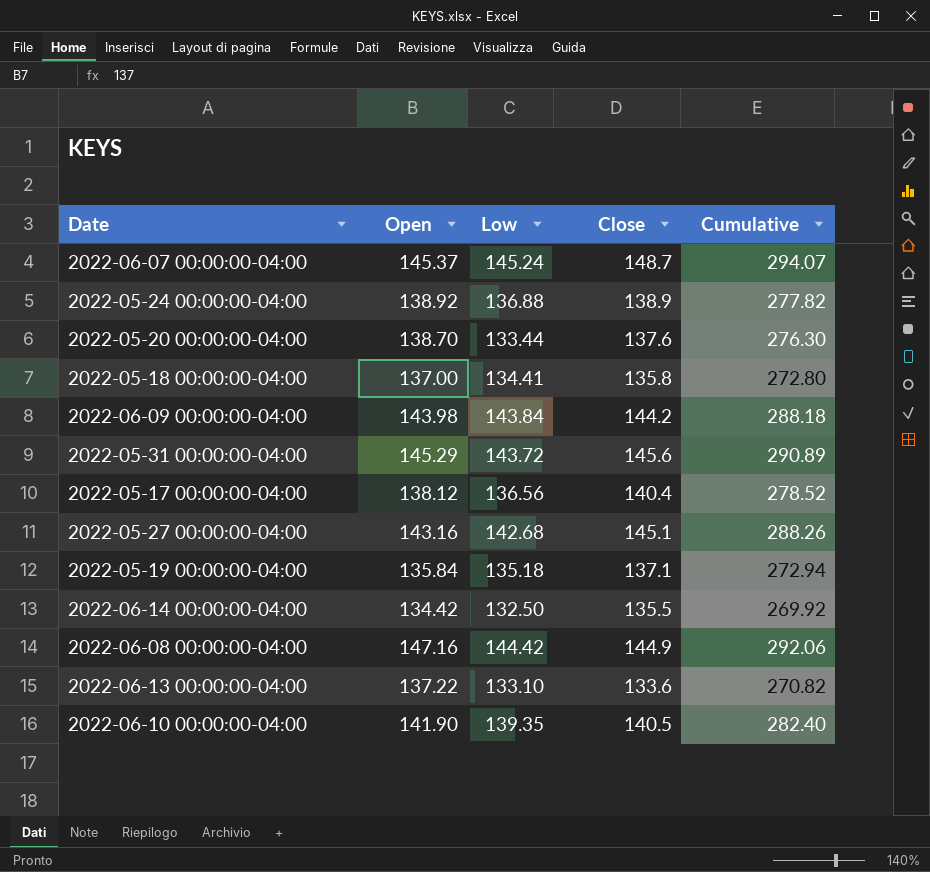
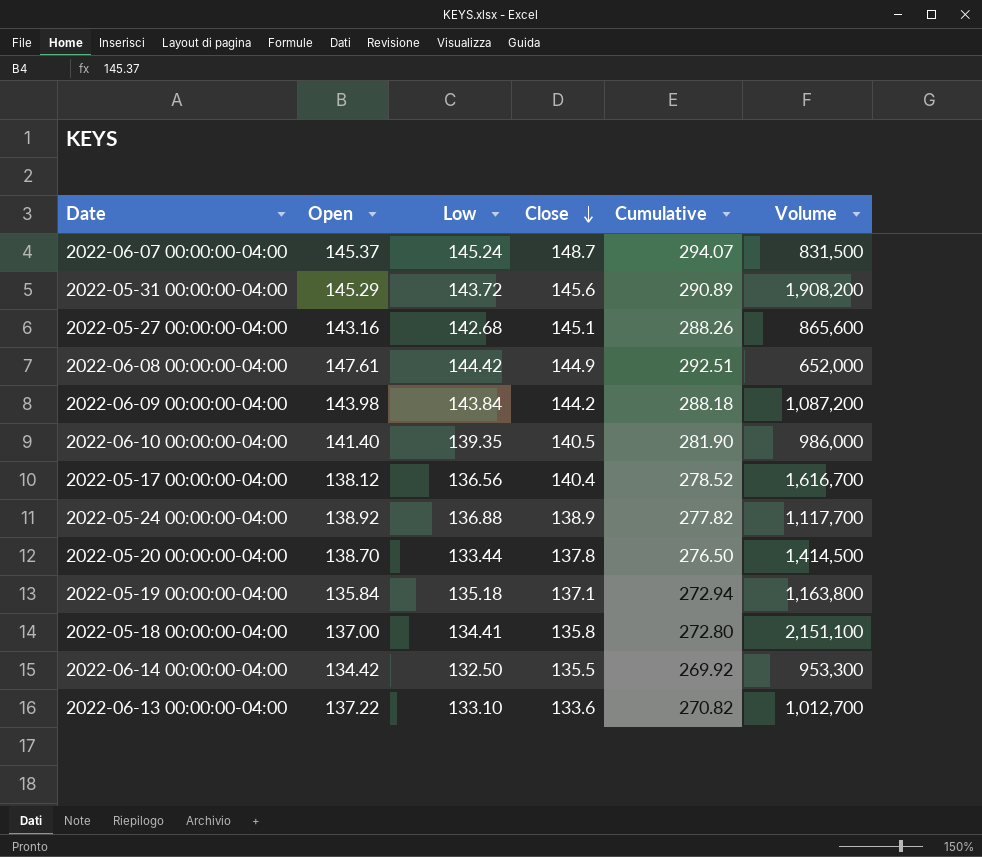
row order: none -> Close descending
column Volume | position: none -> 6
2022-06-08 00:00:00-04:00 | Open: 147.16 -> 147.61
2022-06-08 00:00:00-04:00 | Cumulative: 292.06 -> 292.51
2022-06-10 00:00:00-04:00 | Open: 141.90 -> 141.40
2022-06-10 00:00:00-04:00 | Cumulative: 282.40 -> 281.90
2022-05-20 00:00:00-04:00 | Close: 137.6 -> 137.8
2022-05-20 00:00:00-04:00 | Cumulative: 276.30 -> 276.50

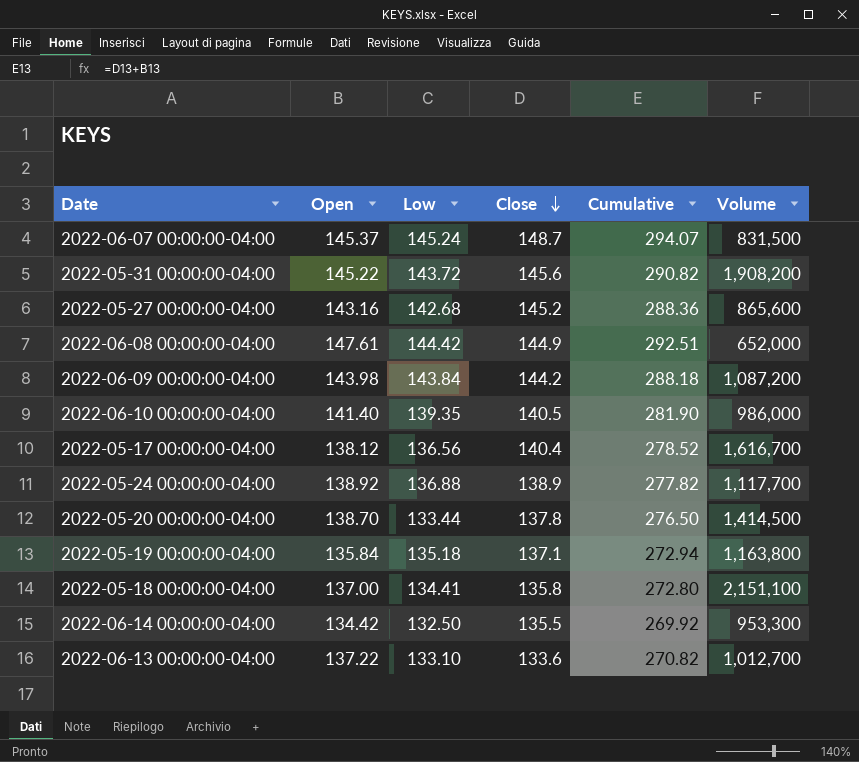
2022-05-31 00:00:00-04:00 | Open: 145.29 -> 145.22
2022-05-31 00:00:00-04:00 | Cumulative: 290.89 -> 290.82
2022-05-27 00:00:00-04:00 | Close: 145.1 -> 145.2
2022-05-27 00:00:00-04:00 | Cumulative: 288.26 -> 288.36

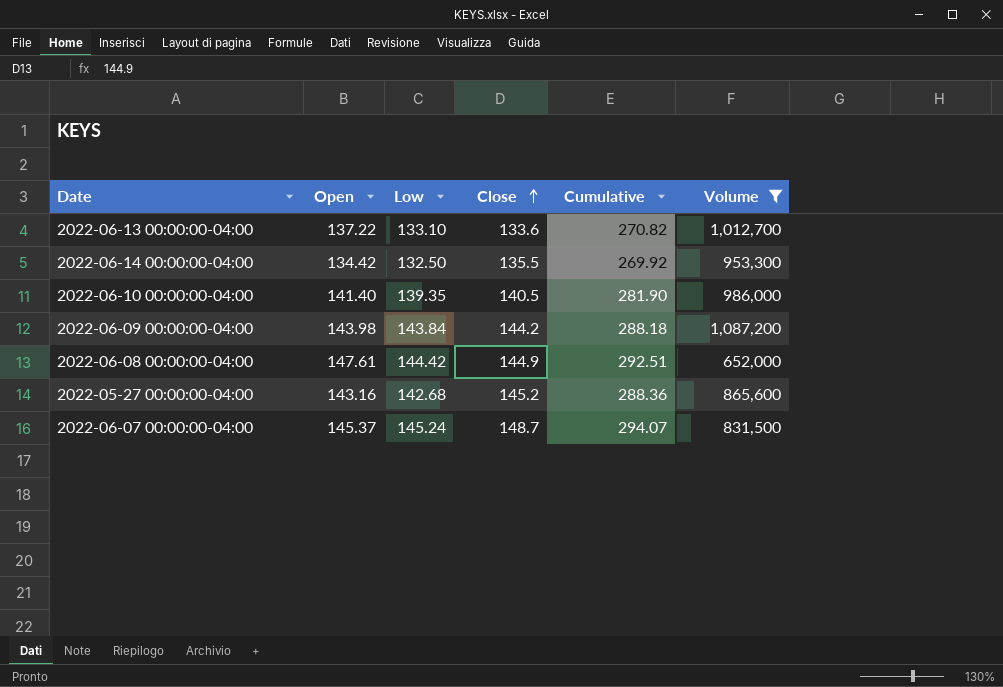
filter: none -> Volume <= 1,087,200
row order: Close descending -> Close ascending

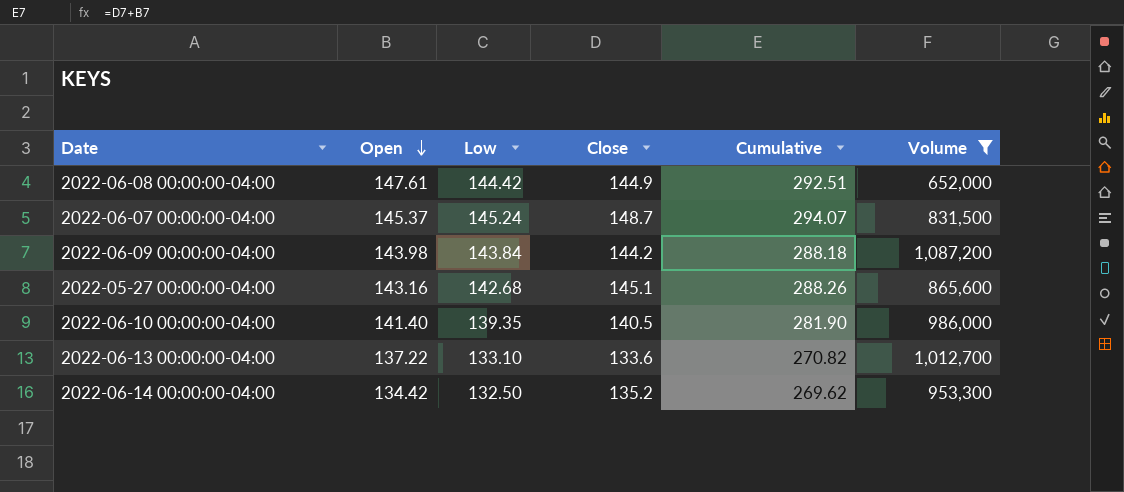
row order: Close ascending -> Open descending
2022-05-27 00:00:00-04:00 | Close: 145.2 -> 145.1
2022-05-27 00:00:00-04:00 | Cumulative: 288.36 -> 288.26
2022-06-14 00:00:00-04:00 | Close: 135.5 -> 135.2
2022-06-14 00:00:00-04:00 | Cumulative: 269.92 -> 269.62

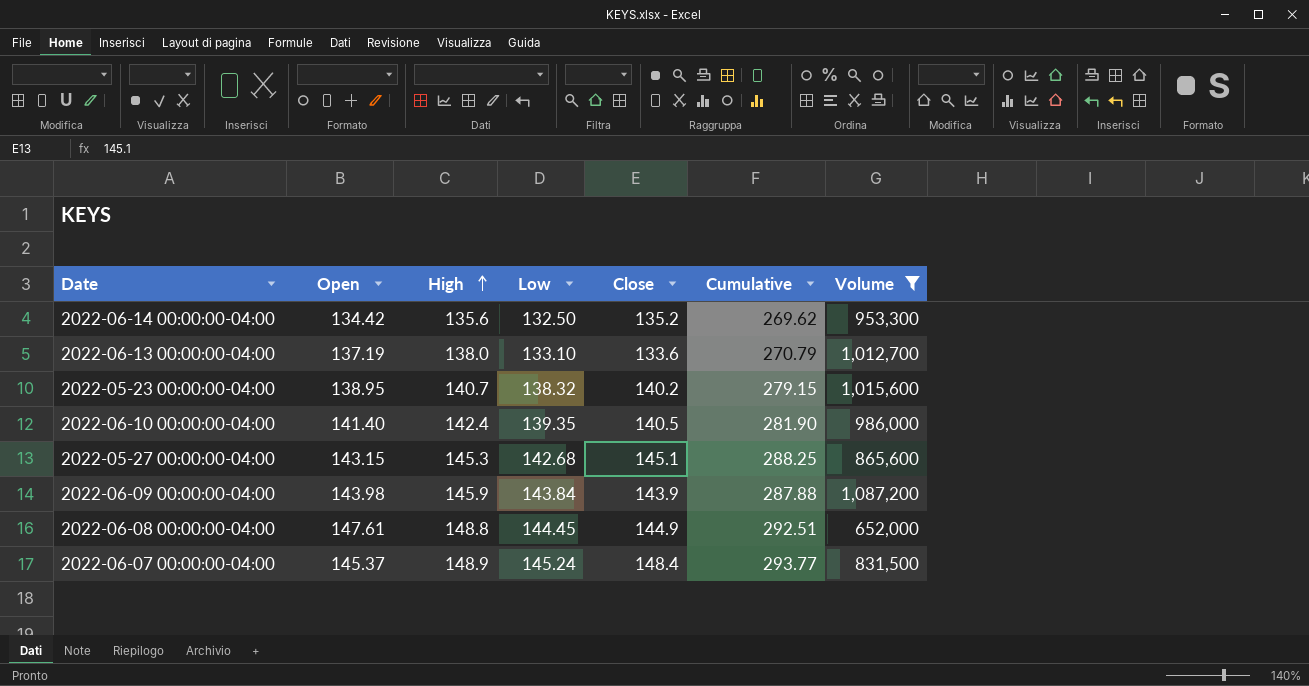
row order: Open descending -> High ascending
column High | position: none -> 3
2022-06-13 00:00:00-04:00 | Open: 137.22 -> 137.19
2022-06-13 00:00:00-04:00 | Cumulative: 270.82 -> 270.79
row 2022-05-23 00:00:00-04:00: none -> 138.95 | 140.7 | 138.32 | 140.2 | 279.15 | 1,015,600
2022-05-27 00:00:00-04:00 | Open: 143.16 -> 143.15
2022-05-27 00:00:00-04:00 | Cumulative: 288.26 -> 288.25
2022-06-09 00:00:00-04:00 | Close: 144.2 -> 143.9
2022-06-09 00:00:00-04:00 | Cumulative: 288.18 -> 287.88
2022-06-08 00:00:00-04:00 | Low: 144.42 -> 144.45
2022-06-07 00:00:00-04:00 | Close: 148.7 -> 148.4
2022-06-07 00:00:00-04:00 | Cumulative: 294.07 -> 293.77

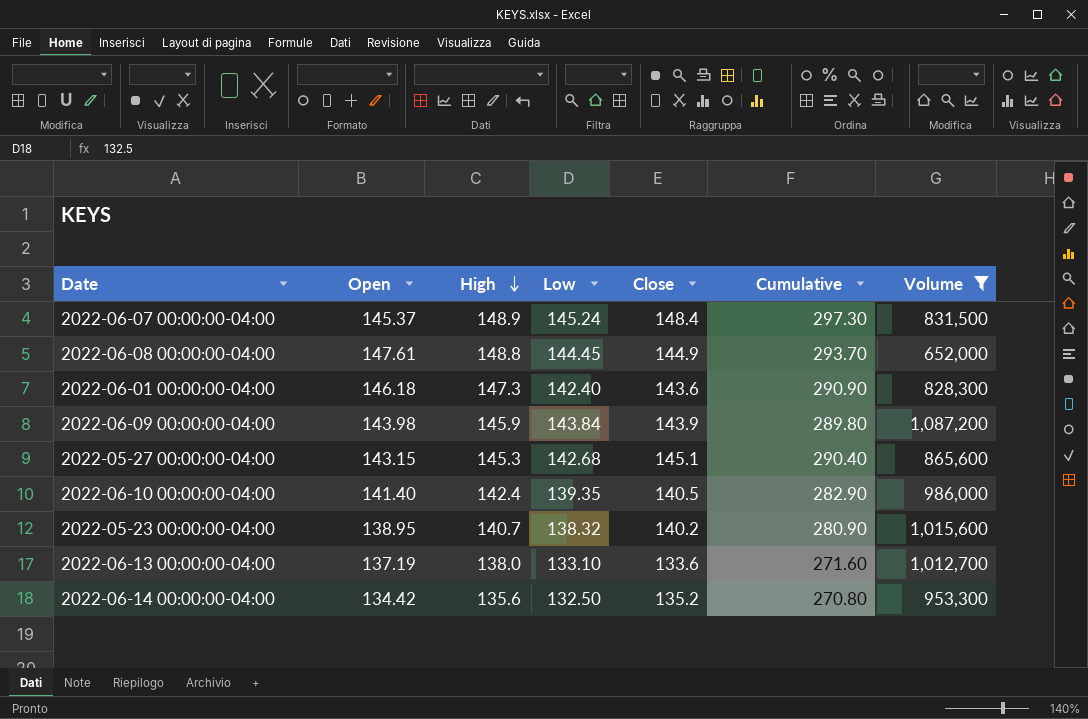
row order: High ascending -> High descending
column Cumulative | formula: [Open] + [Close] -> [High] + [Close]
row 2022-06-01 00:00:00-04:00: none -> 146.18 | 147.3 | 142.40 | 143.6 | 290.90 | 828,300

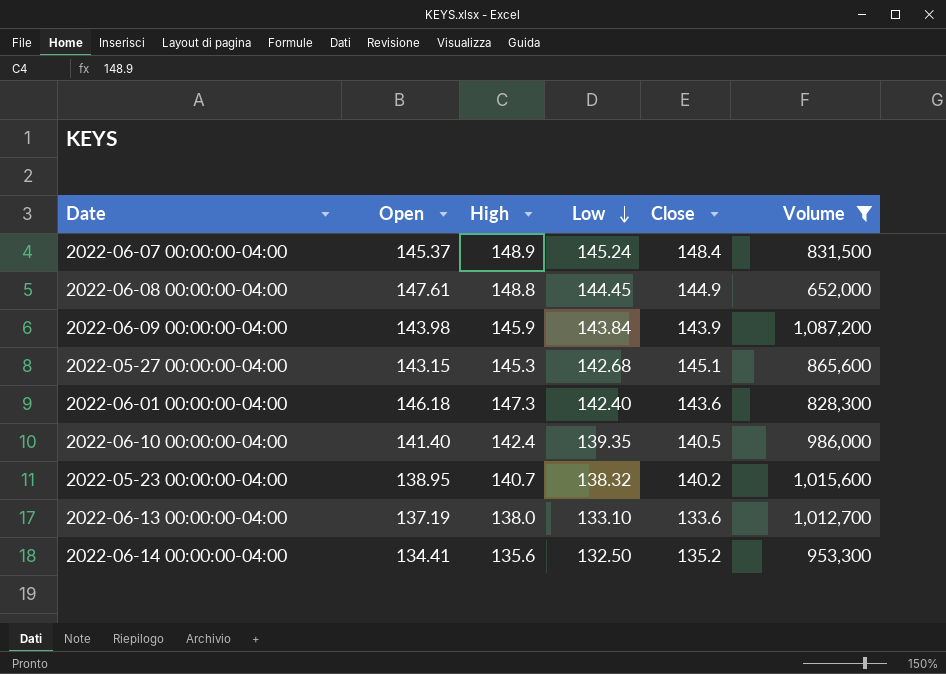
row order: High descending -> Low descending
column Cumulative | formula: [High] + [Close] -> none
2022-06-14 00:00:00-04:00 | Open: 134.42 -> 134.41

